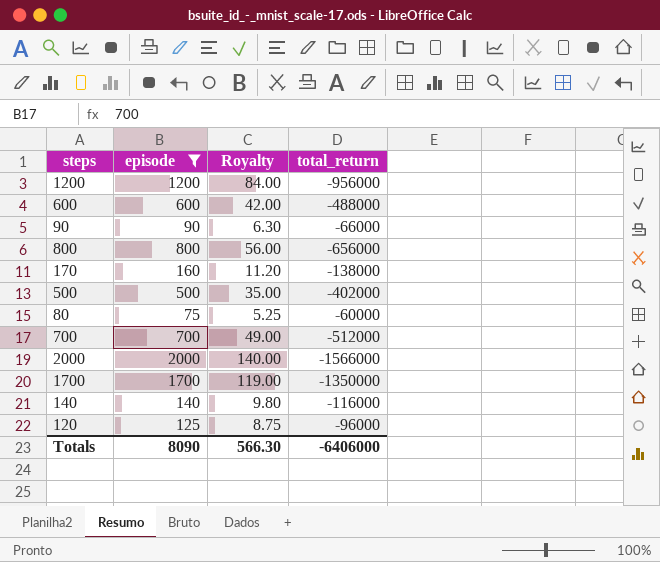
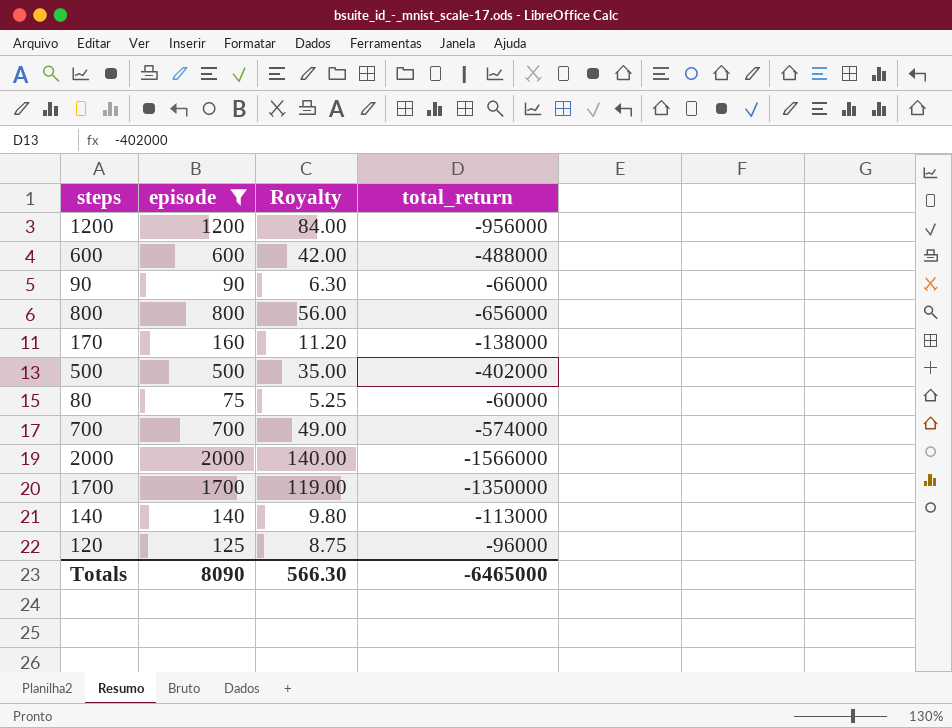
700 | total_return: -512000 -> -574000
140 | total_return: -116000 -> -113000
Totals | total_return: -6406000 -> -6465000

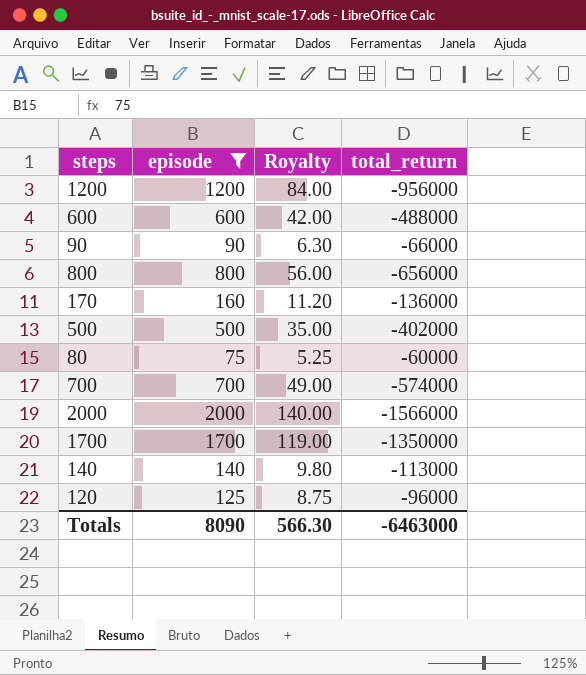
170 | total_return: -138000 -> -136000
Totals | total_return: -6465000 -> -6463000

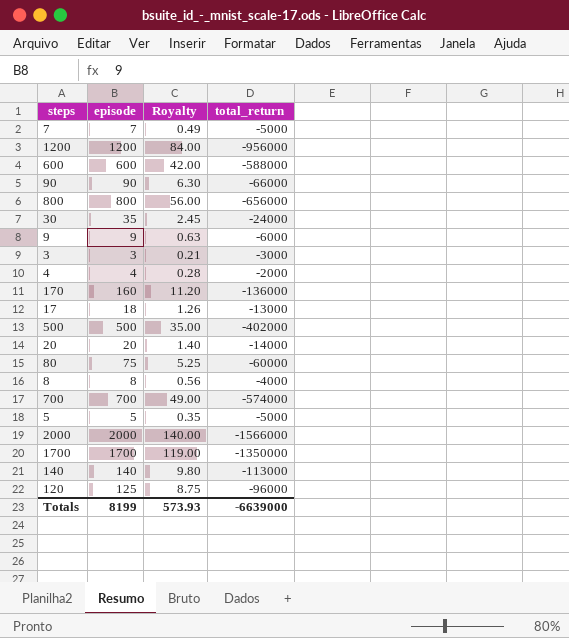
filter: episode >= 75 -> none
600 | total_return: -488000 -> -588000
Totals | episode: 8090 -> 8199
Totals | Royalty: 566.30 -> 573.93
Totals | total_return: -6463000 -> -6639000

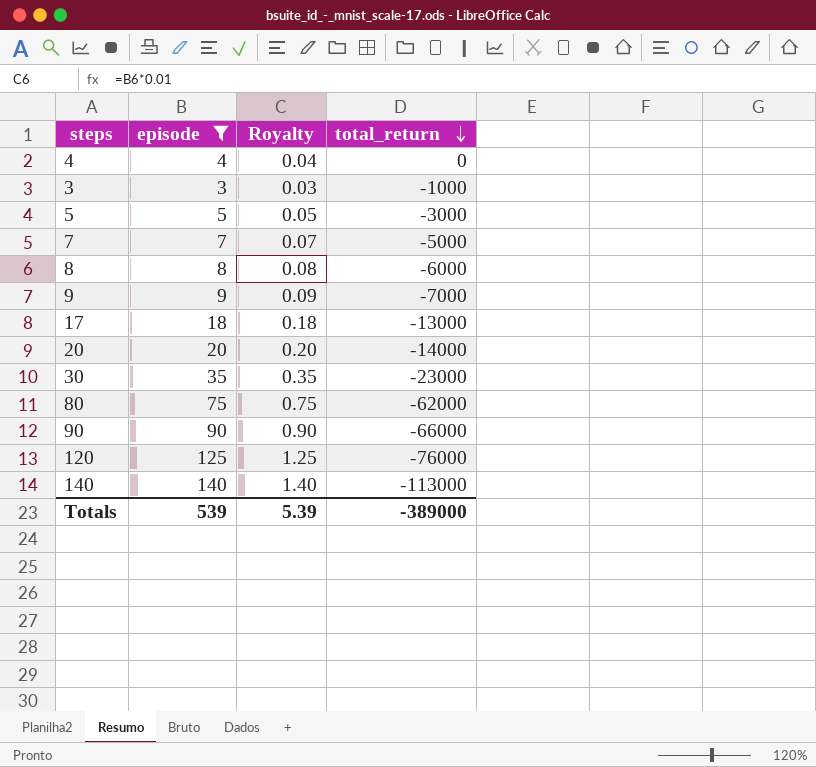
filter: none -> episode <= 140
row order: none -> total_return descending
column Royalty | formula: [episode] * 0.07 -> [episode] * 0.01
4 | total_return: -2000 -> 0
3 | total_return: -3000 -> -1000
5 | total_return: -5000 -> -3000
8 | total_return: -4000 -> -6000
9 | total_return: -6000 -> -7000
30 | total_return: -24000 -> -23000
80 | total_return: -60000 -> -62000
120 | total_return: -96000 -> -76000
Totals | episode: 8199 -> 539
Totals | Royalty: 573.93 -> 5.39
Totals | total_return: -6639000 -> -389000

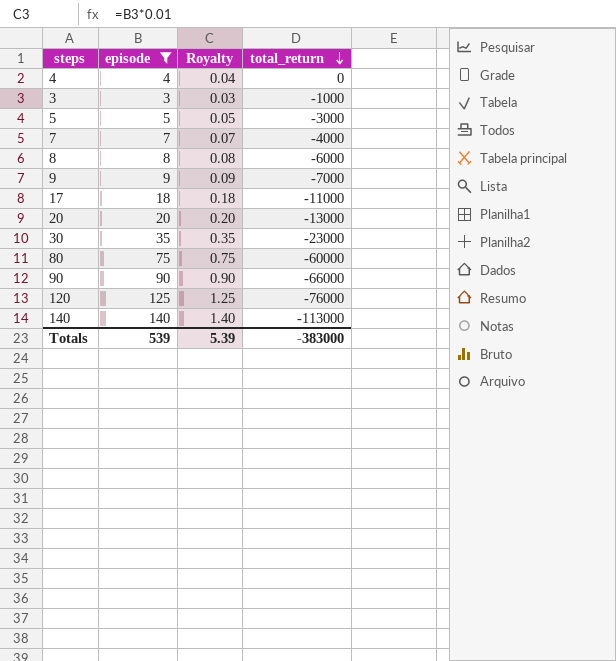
7 | total_return: -5000 -> -4000
17 | total_return: -13000 -> -11000
20 | total_return: -14000 -> -13000
80 | total_return: -62000 -> -60000
Totals | total_return: -389000 -> -383000

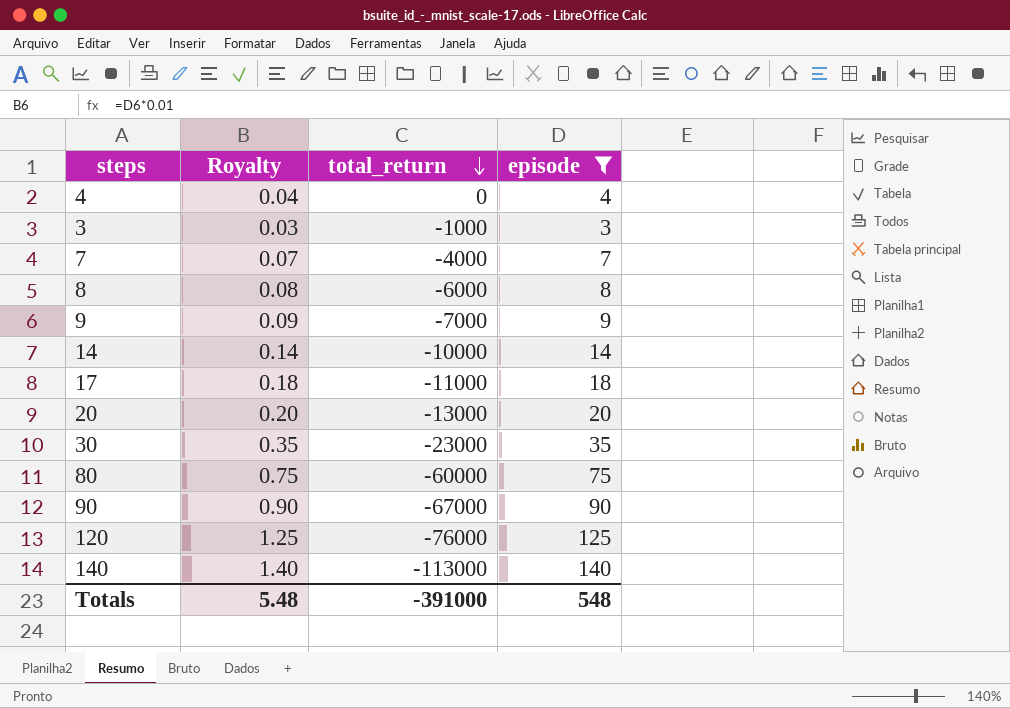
column episode | position: 2 -> 4
row 5: 5 | 0.05 | -3000 -> none
row 14: none -> 0.14 | -10000 | 14
90 | total_return: -66000 -> -67000
Totals | Royalty: 5.39 -> 5.48
Totals | total_return: -383000 -> -391000
Totals | episode: 539 -> 548

